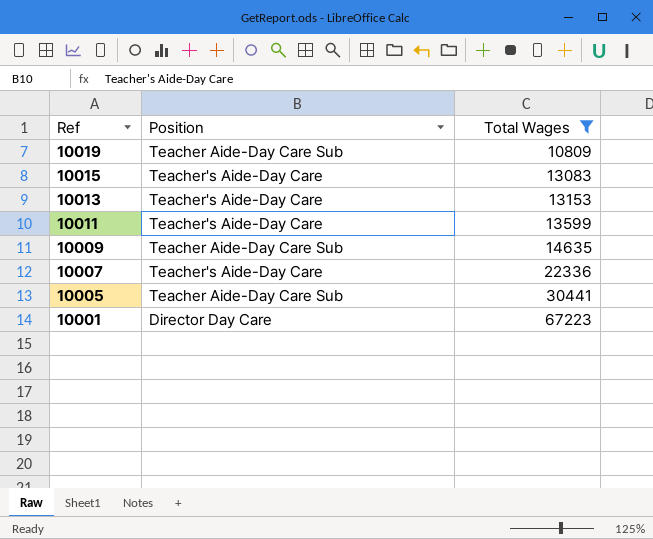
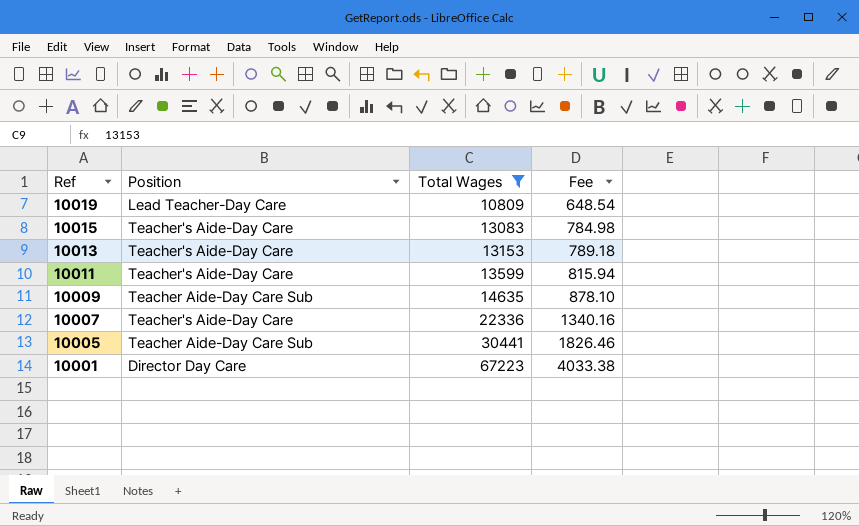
column Fee | formula: none -> [Total Wages] * 0.06
10019 | Position: Teacher Aide-Day Care Sub -> Lead Teacher-Day Care

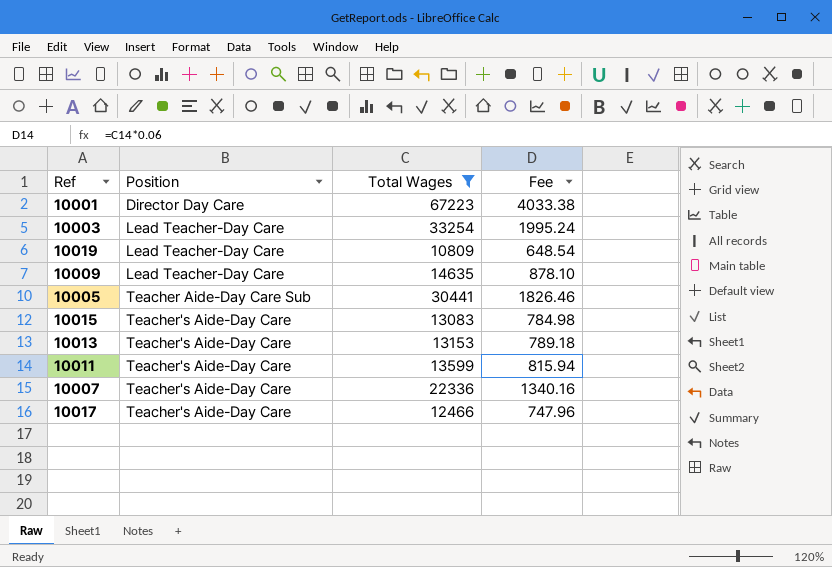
row order: Ref descending -> Position ascending
row 10003: none -> Lead Teacher-Day Care | 33254 | 1995.24
10009 | Position: Teacher Aide-Day Care Sub -> Lead Teacher-Day Care
row 10017: none -> Teacher's Aide-Day Care | 12466 | 747.96

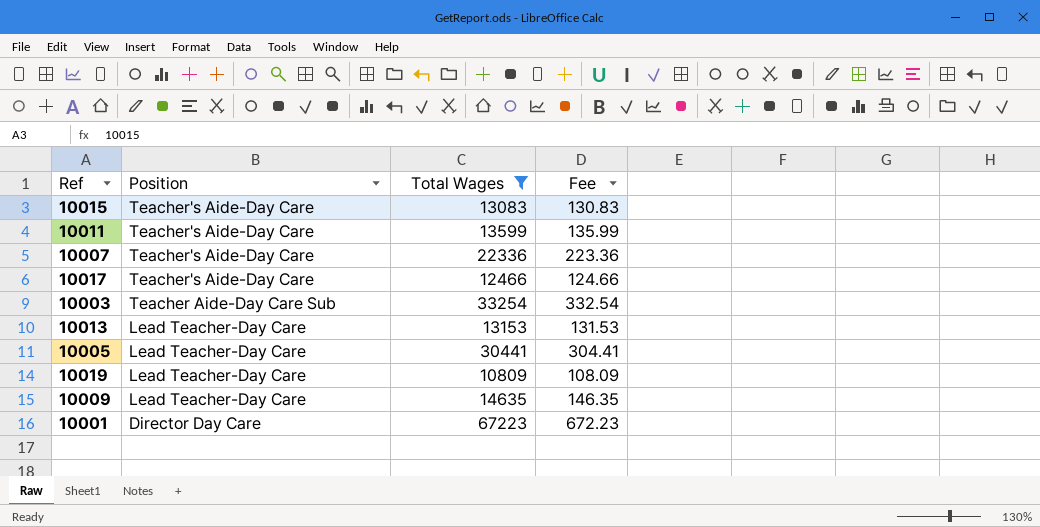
row order: Position ascending -> Position descending
column Fee | formula: [Total Wages] * 0.06 -> [Total Wages] * 0.01
10003 | Position: Lead Teacher-Day Care -> Teacher Aide-Day Care Sub
10013 | Position: Teacher's Aide-Day Care -> Lead Teacher-Day Care
10005 | Position: Teacher Aide-Day Care Sub -> Lead Teacher-Day Care

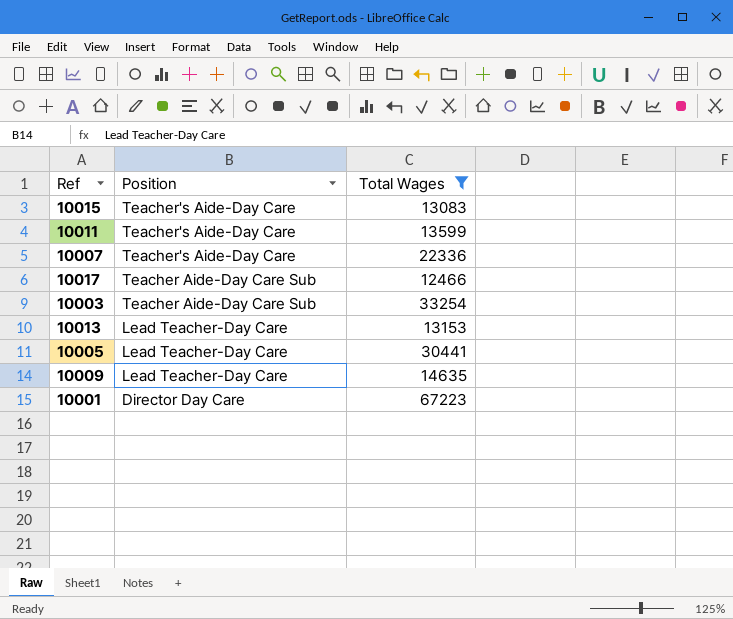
column Fee | formula: [Total Wages] * 0.01 -> none
row 10019: Lead Teacher-Day Care | 10809 | 108.09 -> none
10017 | Position: Teacher's Aide-Day Care -> Teacher Aide-Day Care Sub

